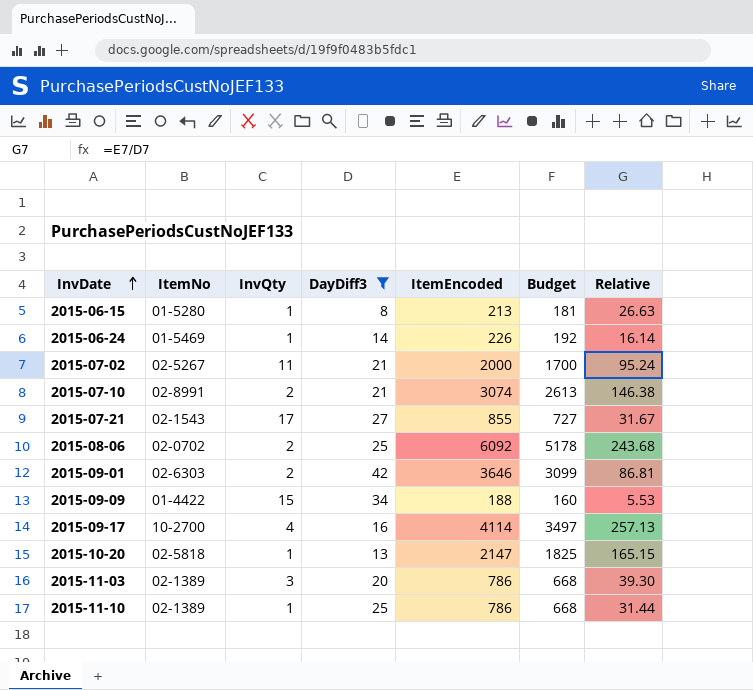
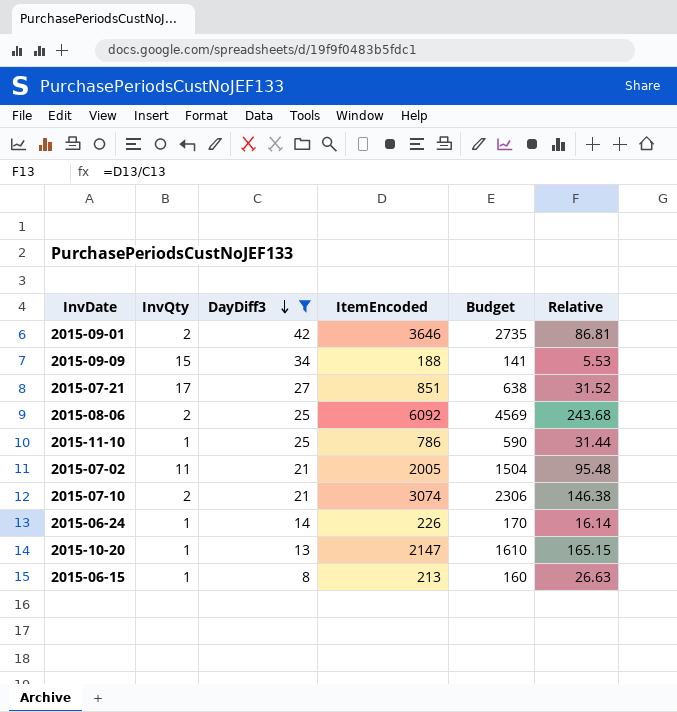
row order: InvDate ascending -> DayDiff3 descending
column ItemNo | position: 2 -> none
column Budget | formula: [ItemEncoded] * 0.85 -> [ItemEncoded] * 0.75
row 2015-09-17: 10-2700 | 4 | 16 | 4114 | 3497 | 257.13 -> none
row 2015-11-03: 02-1389 | 3 | 20 | 786 | 668 | 39.30 -> none
2015-07-21 | ItemEncoded: 855 -> 851
2015-07-21 | Relative: 31.67 -> 31.52
2015-07-02 | ItemEncoded: 2000 -> 2005
2015-07-02 | Relative: 95.24 -> 95.48

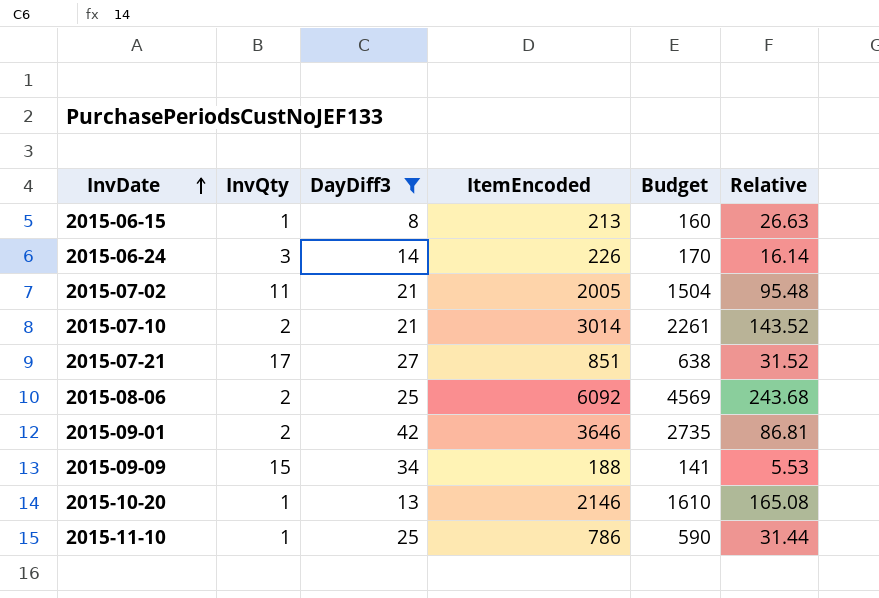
row order: DayDiff3 descending -> InvDate ascending
2015-06-24 | InvQty: 1 -> 3
2015-07-10 | ItemEncoded: 3074 -> 3014
2015-07-10 | Budget: 2306 -> 2261
2015-07-10 | Relative: 146.38 -> 143.52
2015-10-20 | ItemEncoded: 2147 -> 2146
2015-10-20 | Relative: 165.15 -> 165.08

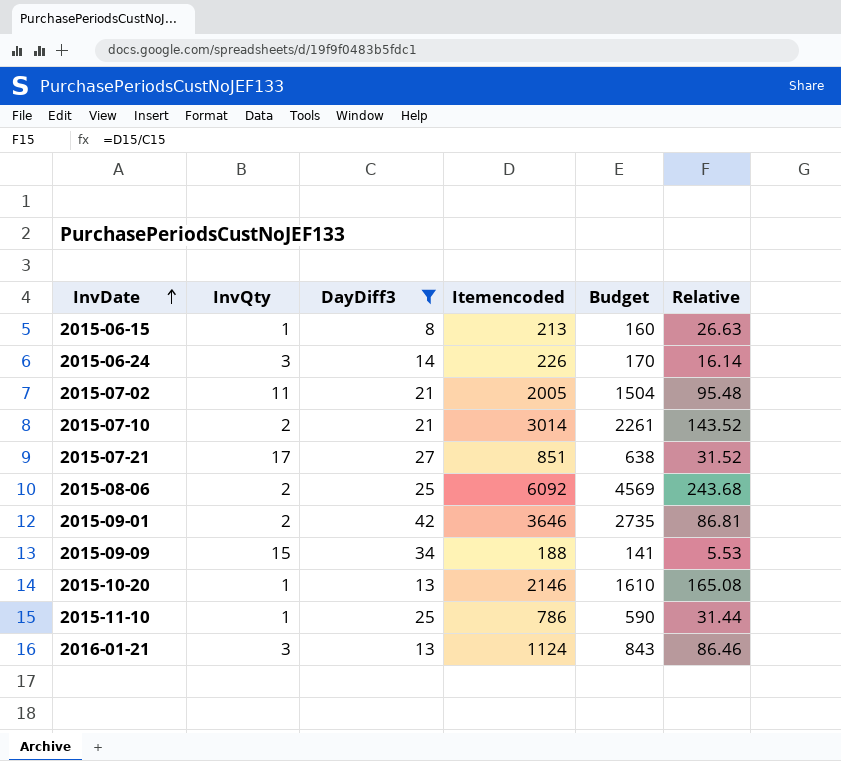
column name: ItemEncoded -> Itemencoded
row 2016-01-21: none -> 3 | 13 | 1124 | 843 | 86.46

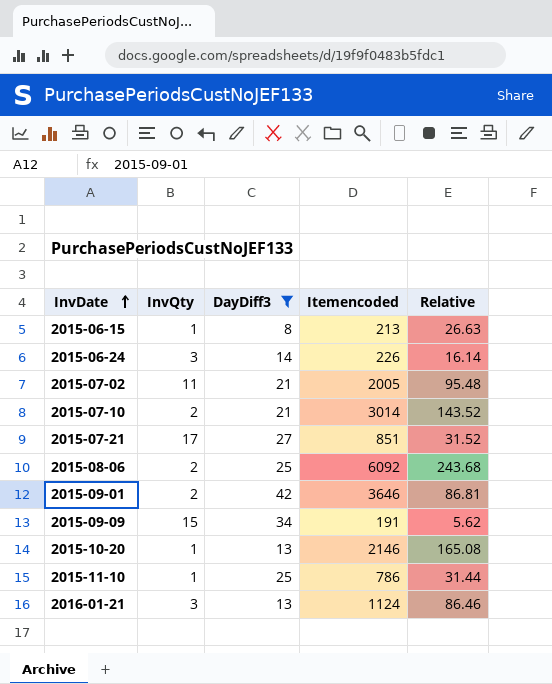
column Budget | formula: [Itemencoded] * 0.75 -> none
2015-09-09 | Itemencoded: 188 -> 191
2015-09-09 | Relative: 5.53 -> 5.62

